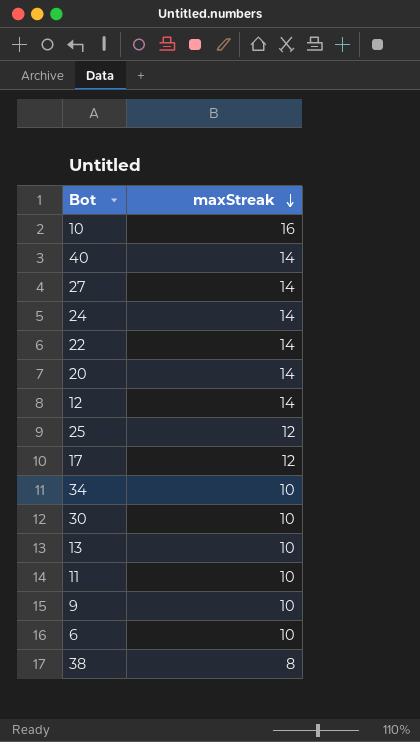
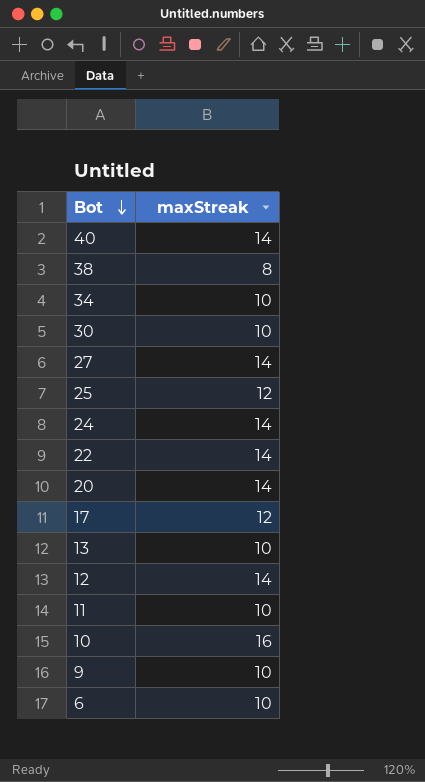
row order: maxStreak descending -> Bot descending

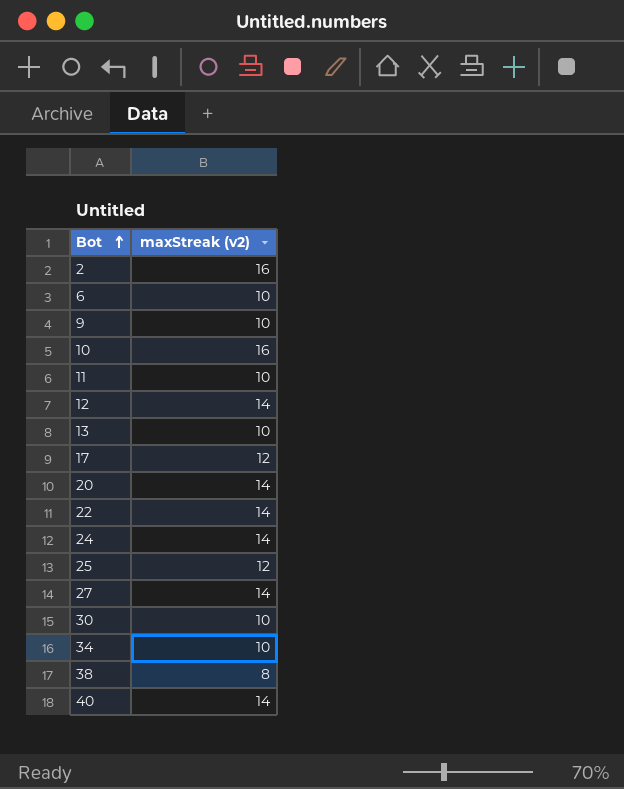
row order: Bot descending -> Bot ascending
column name: maxStreak -> maxStreak (v2)
row 2: none -> 16

